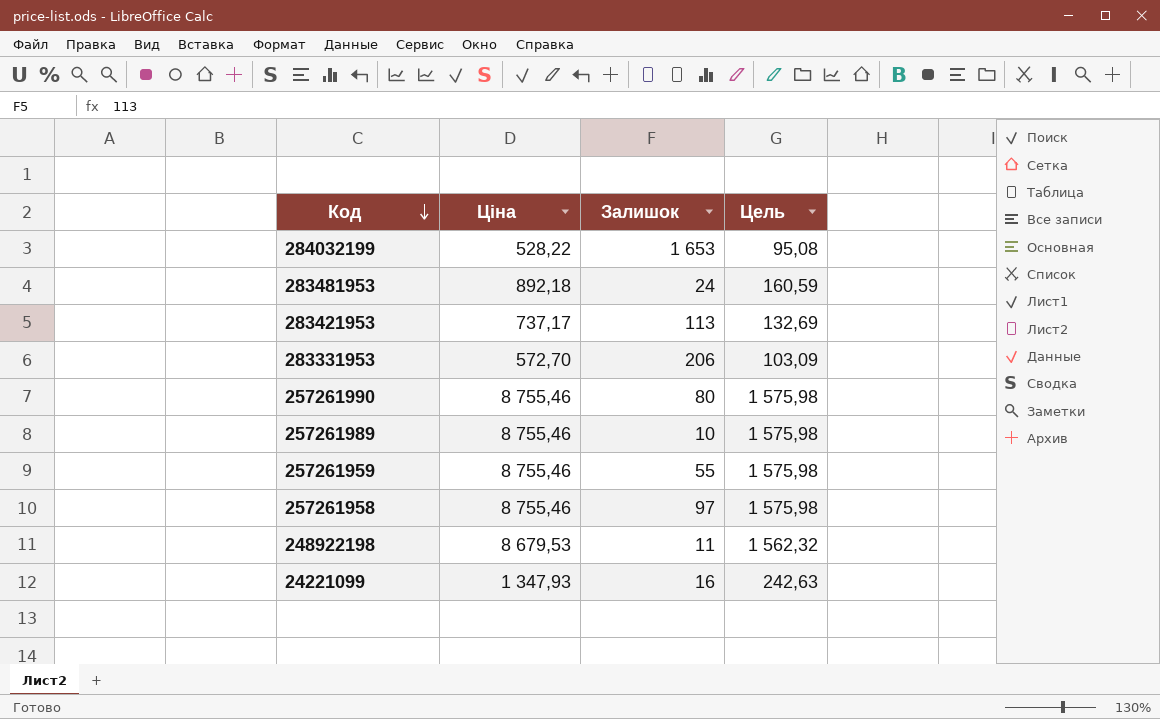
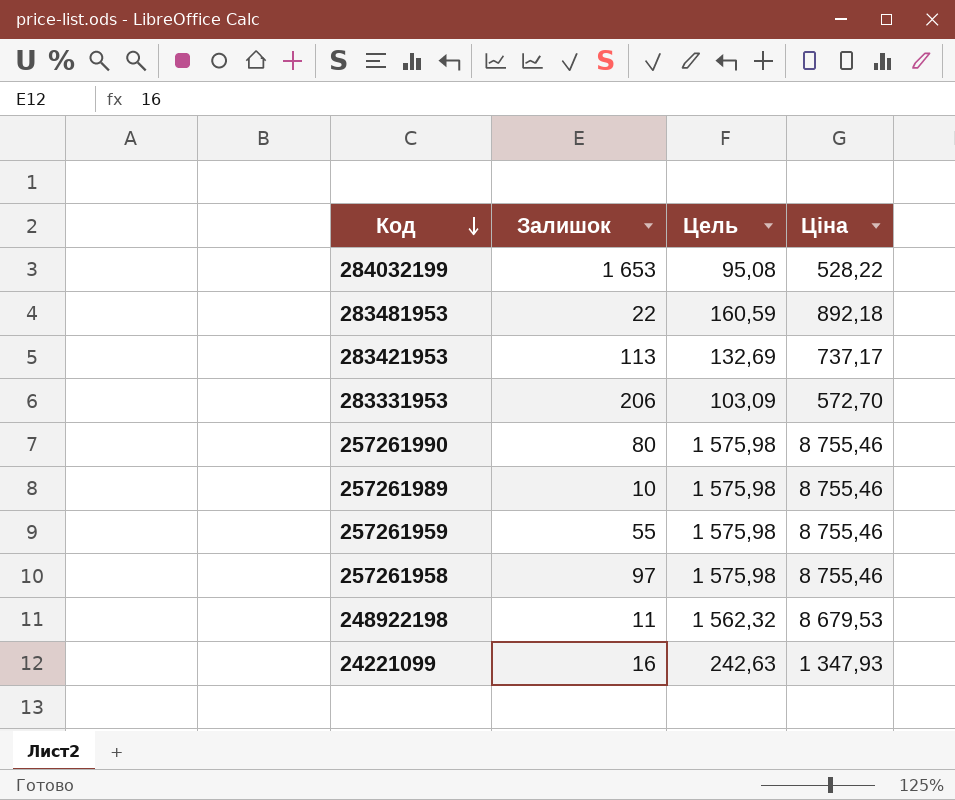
column Ціна | position: 2 -> 4
283481953 | Залишок: 24 -> 22

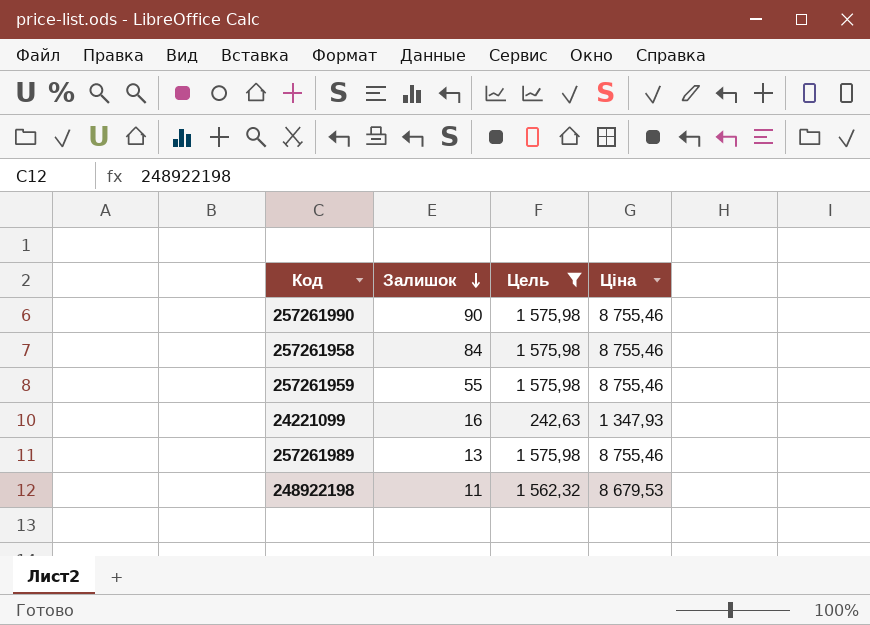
filter: none -> Цель >= 242,63
row order: Код descending -> Залишок descending
257261990 | Залишок: 80 -> 90
257261958 | Залишок: 97 -> 84
257261989 | Залишок: 10 -> 13

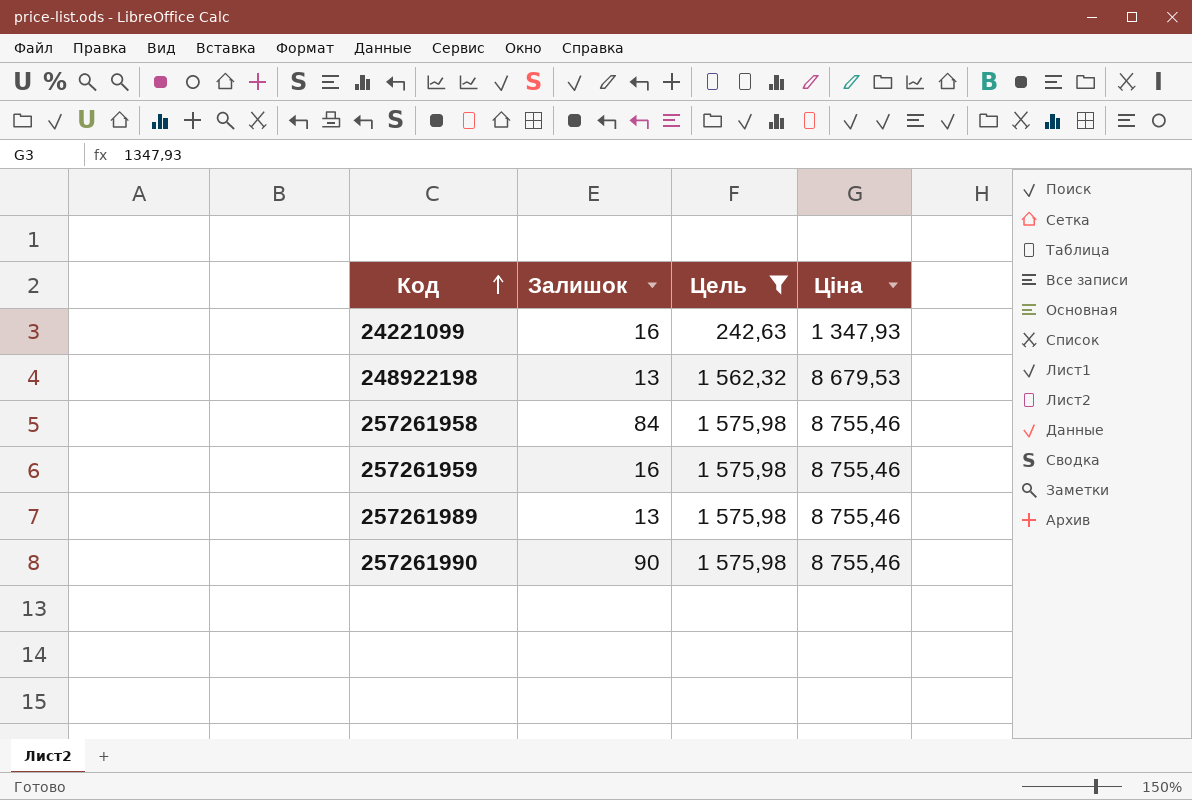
row order: Залишок descending -> Код ascending
248922198 | Залишок: 11 -> 13
257261959 | Залишок: 55 -> 16

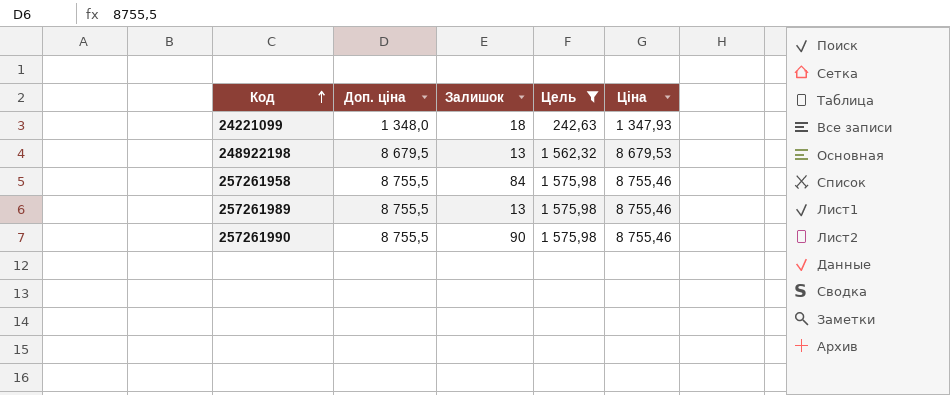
column Доп. ціна | position: none -> 2
row 257261959: 16 | 1 575,98 | 8 755,46 -> none
24221099 | Залишок: 16 -> 18

